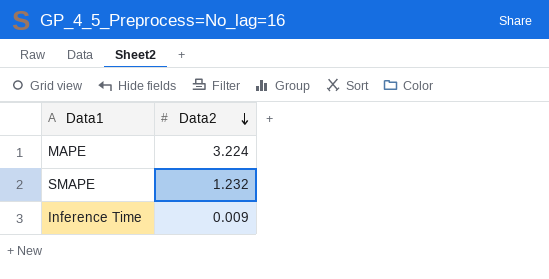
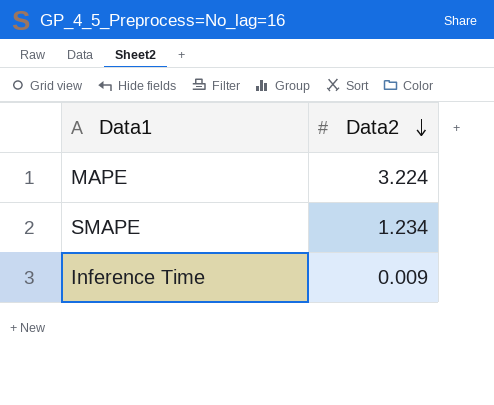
SMAPE | Data2: 1.232 -> 1.234

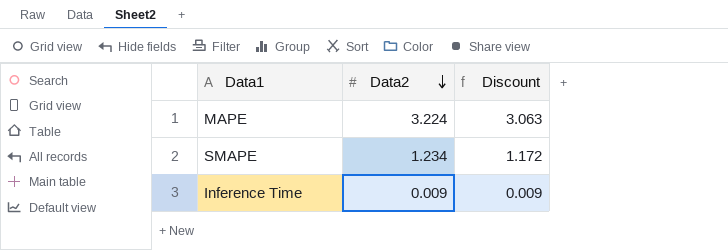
column Discount | formula: none -> [Data2] * 0.95

